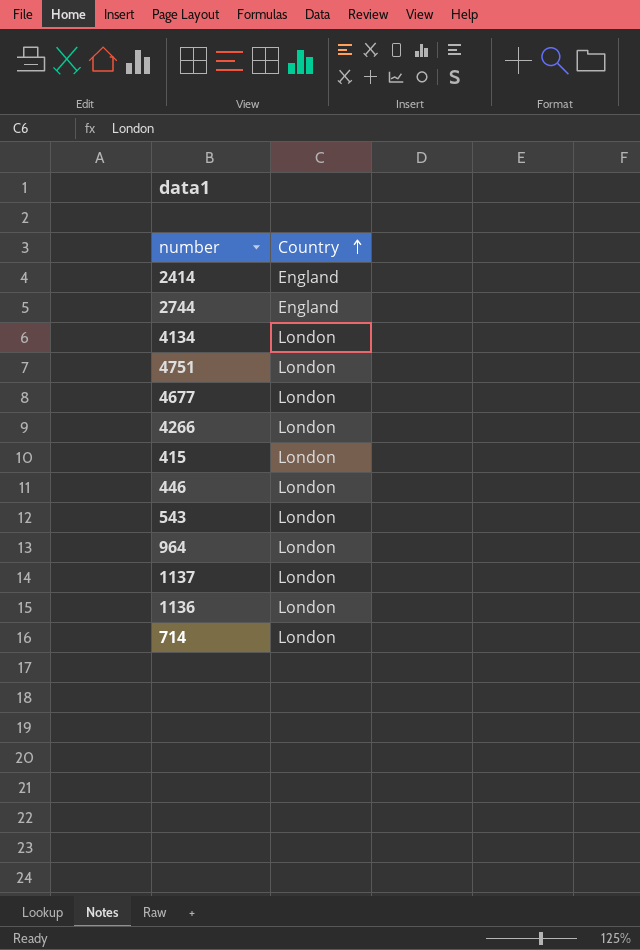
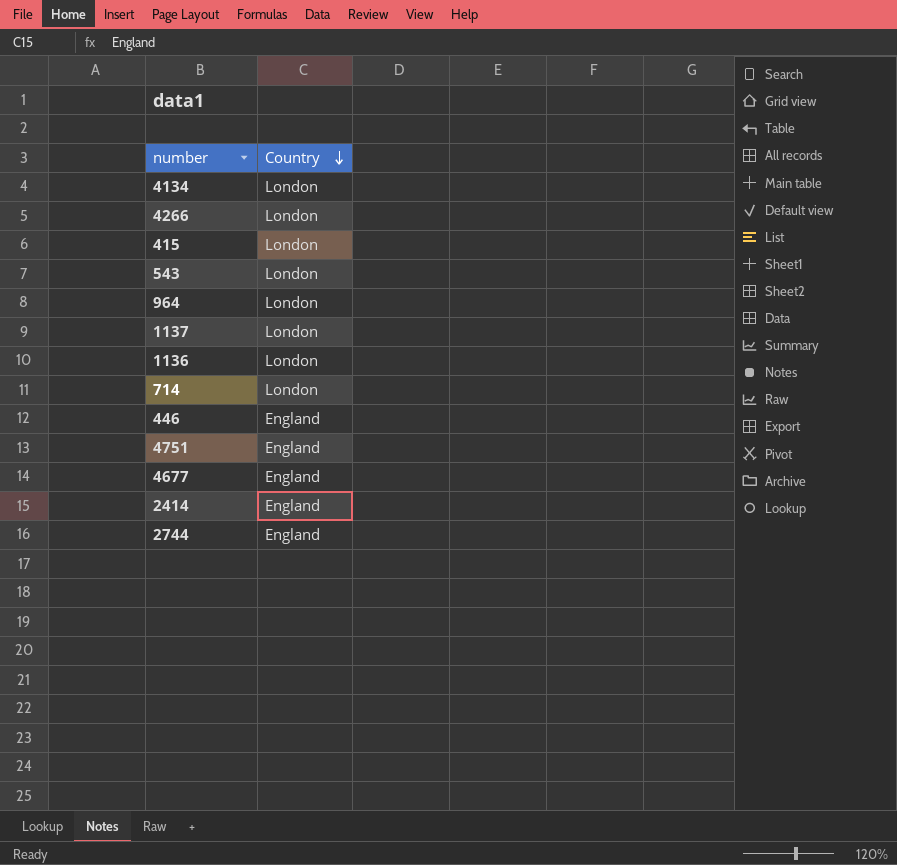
row order: Country ascending -> Country descending
446 | Country: London -> England
4751 | Country: London -> England
4677 | Country: London -> England

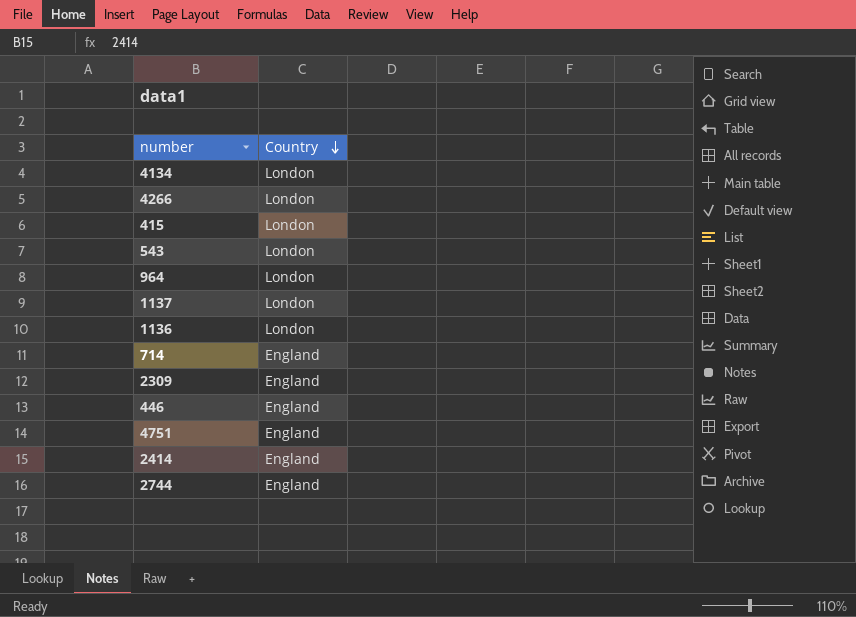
row 4677: England -> none
714 | Country: London -> England
row 2309: none -> England

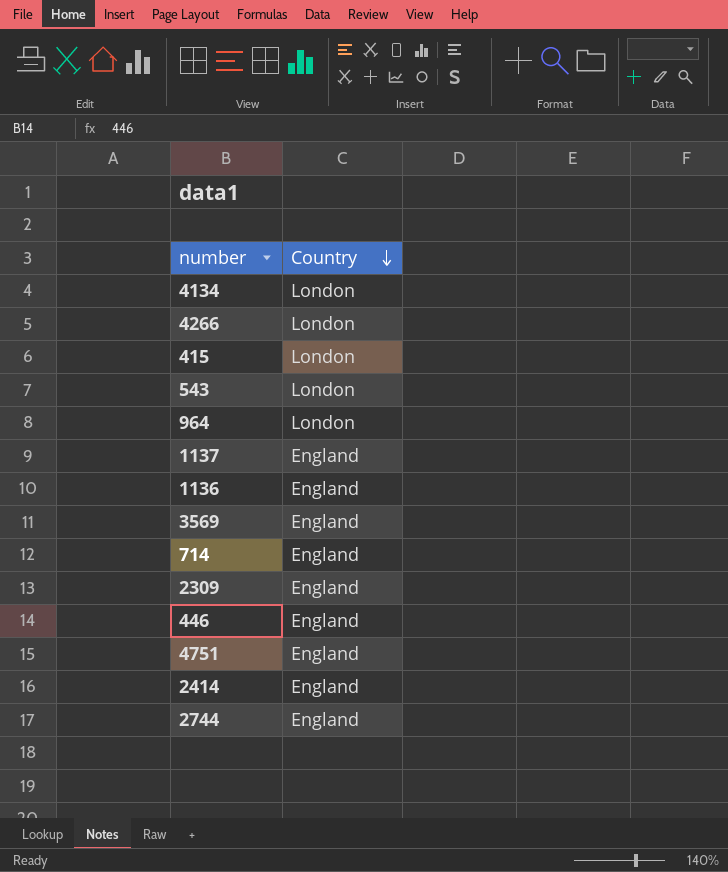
1137 | Country: London -> England
1136 | Country: London -> England
row 3569: none -> England

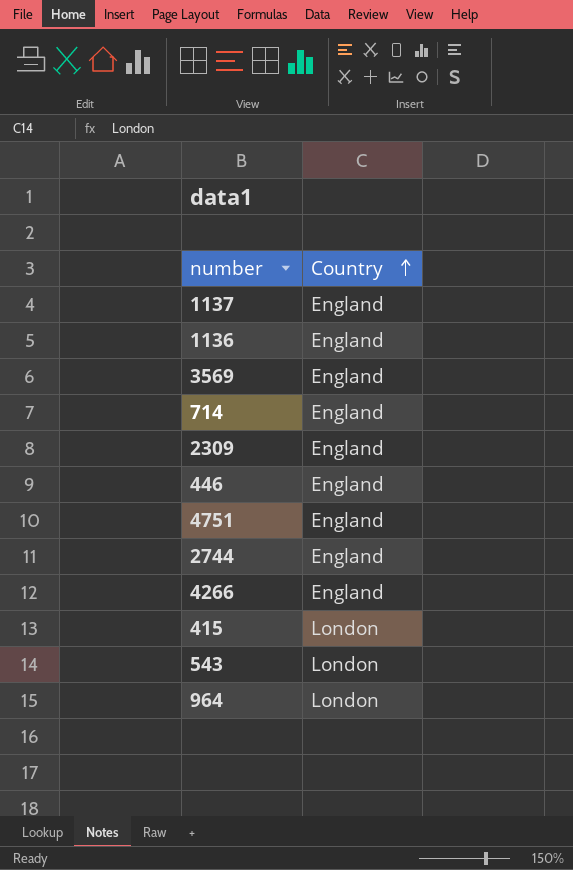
row order: Country descending -> Country ascending
row 4134: London -> none
row 2414: England -> none
4266 | Country: London -> England

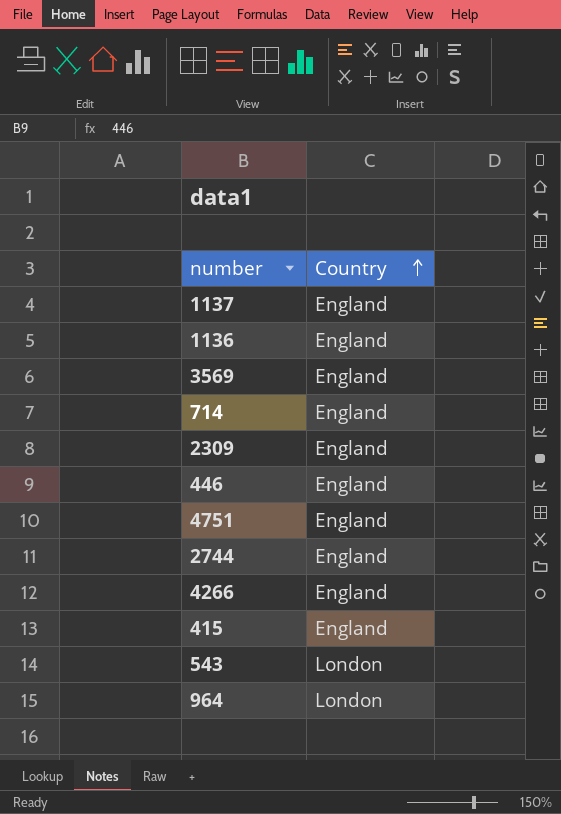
415 | Country: London -> England

